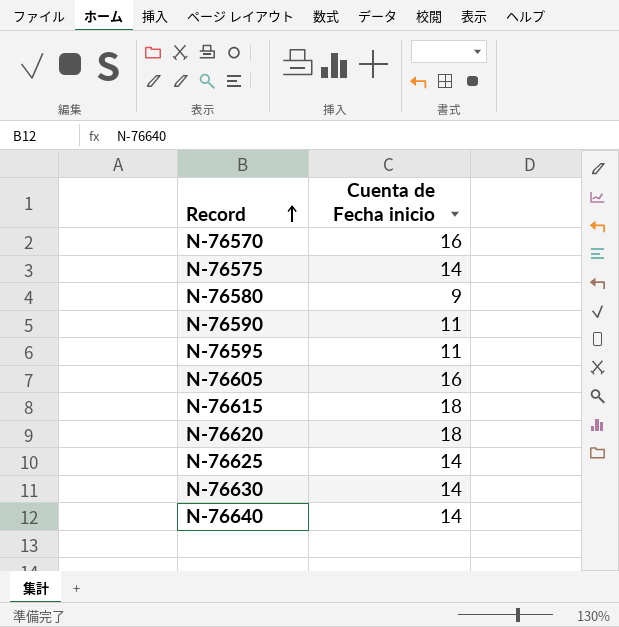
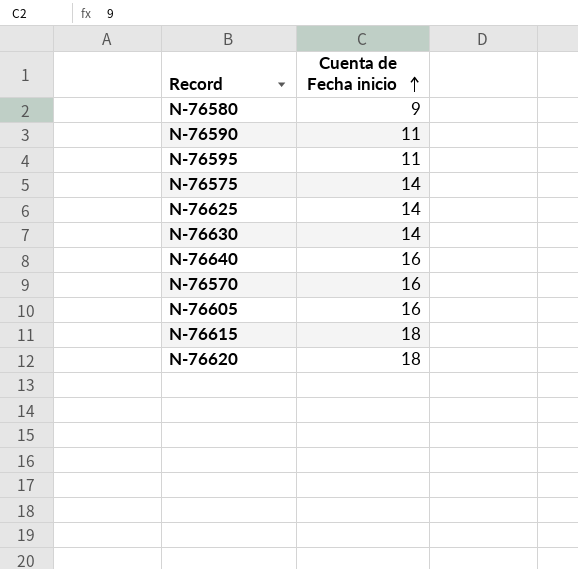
row order: Record ascending -> Cuenta de Fecha inicio ascending
N-76640 | Cuenta de Fecha inicio: 14 -> 16

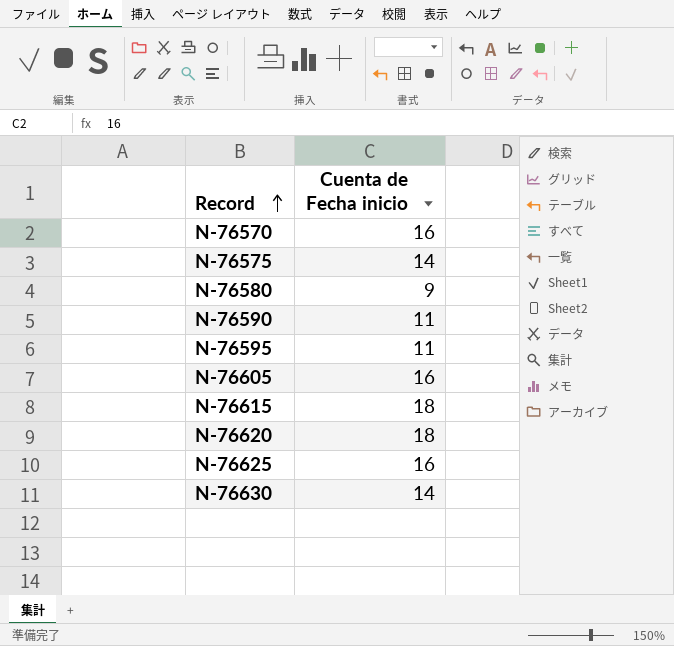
row order: Cuenta de Fecha inicio ascending -> Record ascending
row N-76640: 16 -> none
N-76625 | Cuenta de Fecha inicio: 14 -> 16

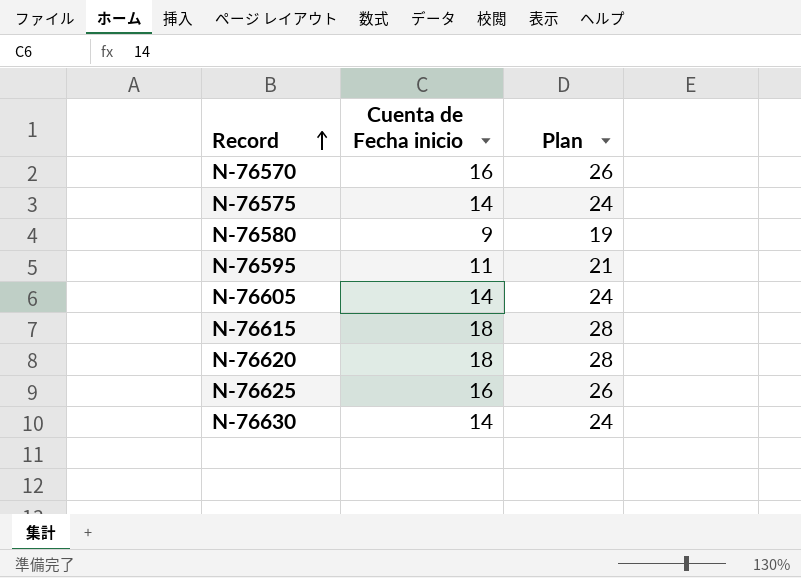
column Plan | formula: none -> [Cuenta de Fecha inicio] + 10
row N-76590: 11 -> none
N-76605 | Cuenta de Fecha inicio: 16 -> 14

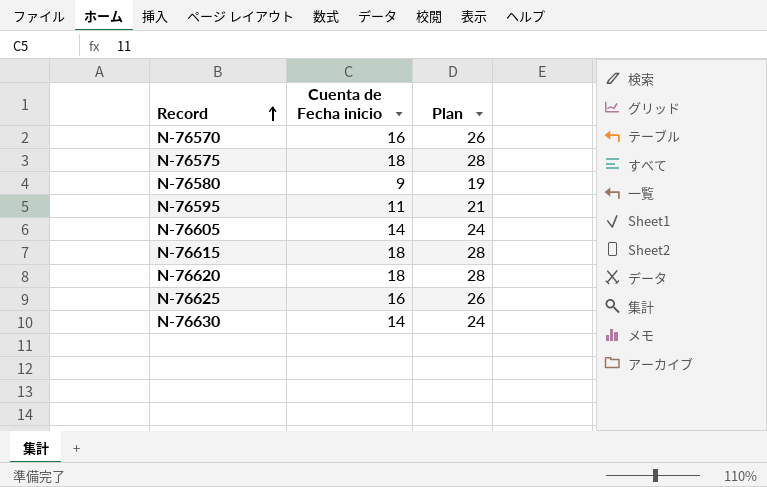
N-76575 | Cuenta de Fecha inicio: 14 -> 18
N-76575 | Plan: 24 -> 28

